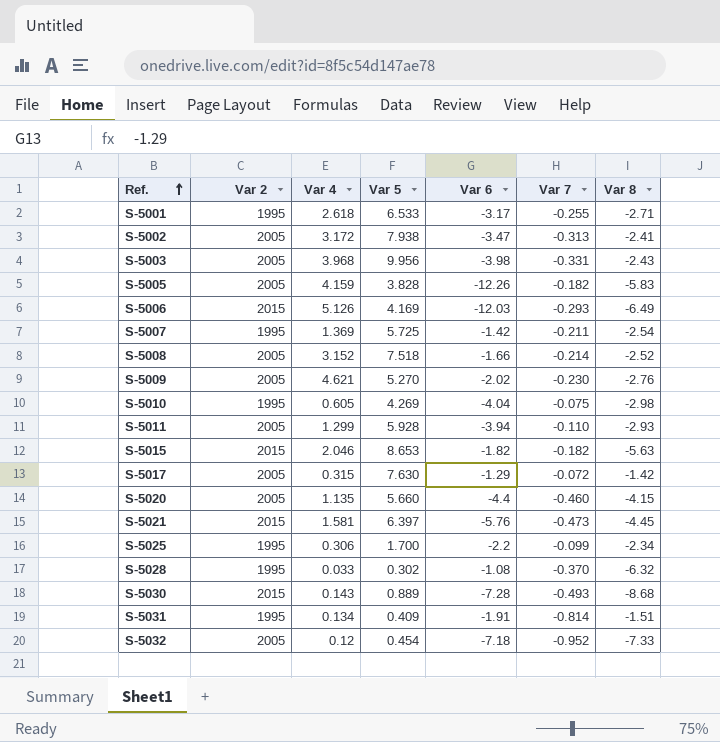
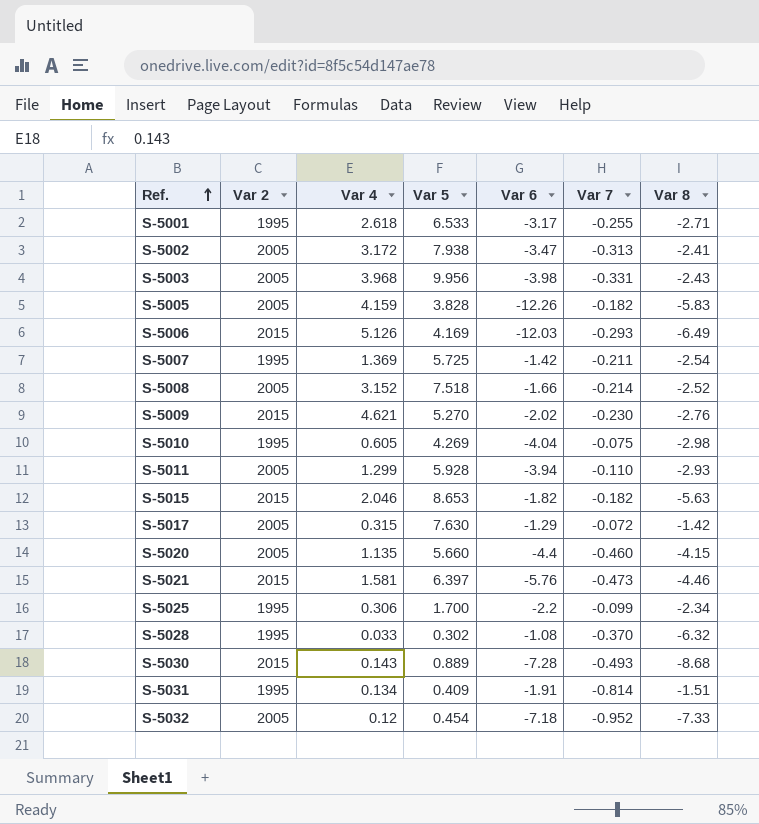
S-5009 | Var 2: 2005 -> 2015
S-5021 | Var 8: -4.45 -> -4.46

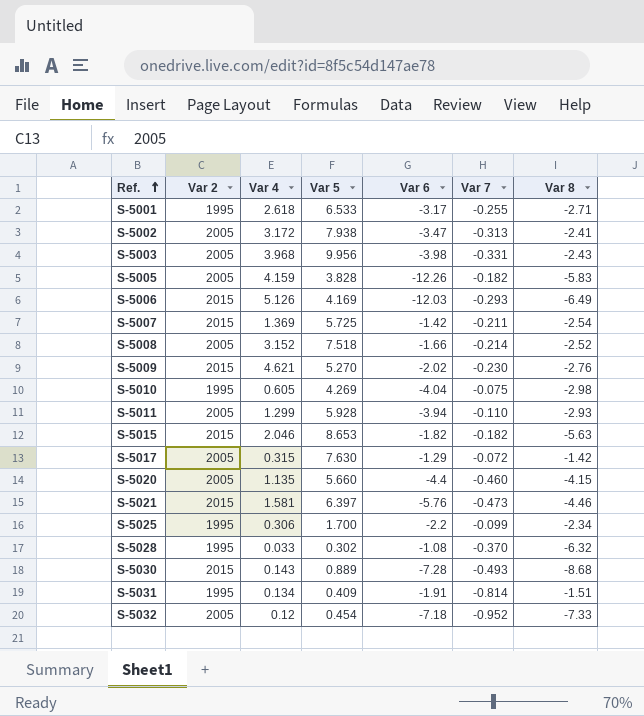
S-5007 | Var 2: 1995 -> 2015

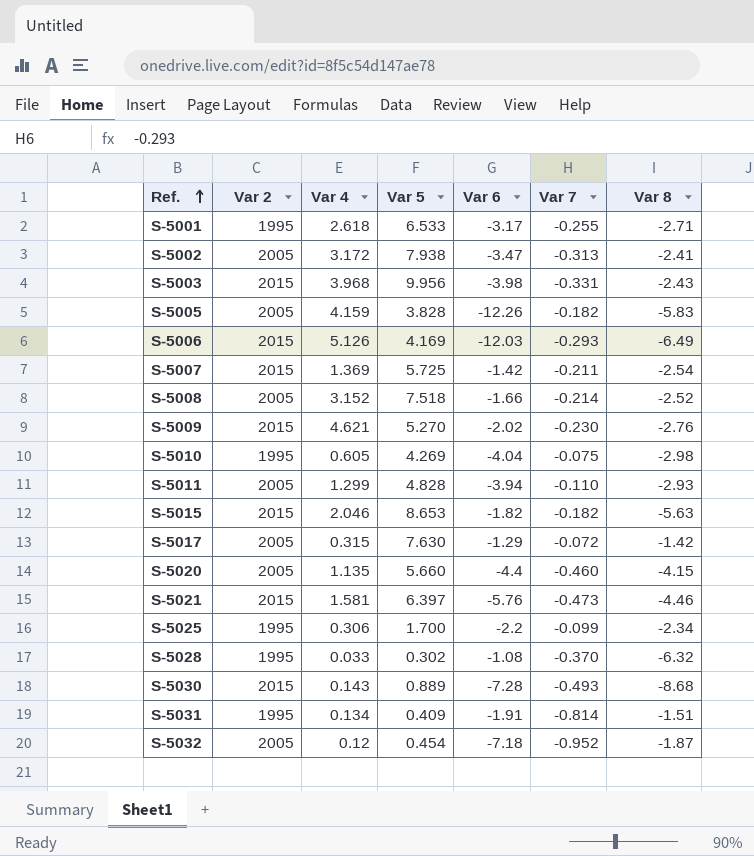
S-5003 | Var 2: 2005 -> 2015
S-5011 | Var 5: 5.928 -> 4.828
S-5032 | Var 8: -7.33 -> -1.87

